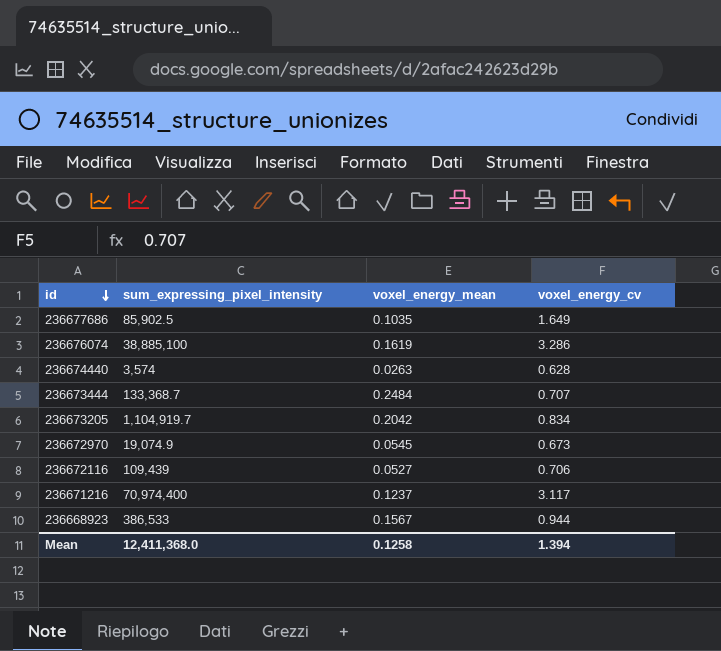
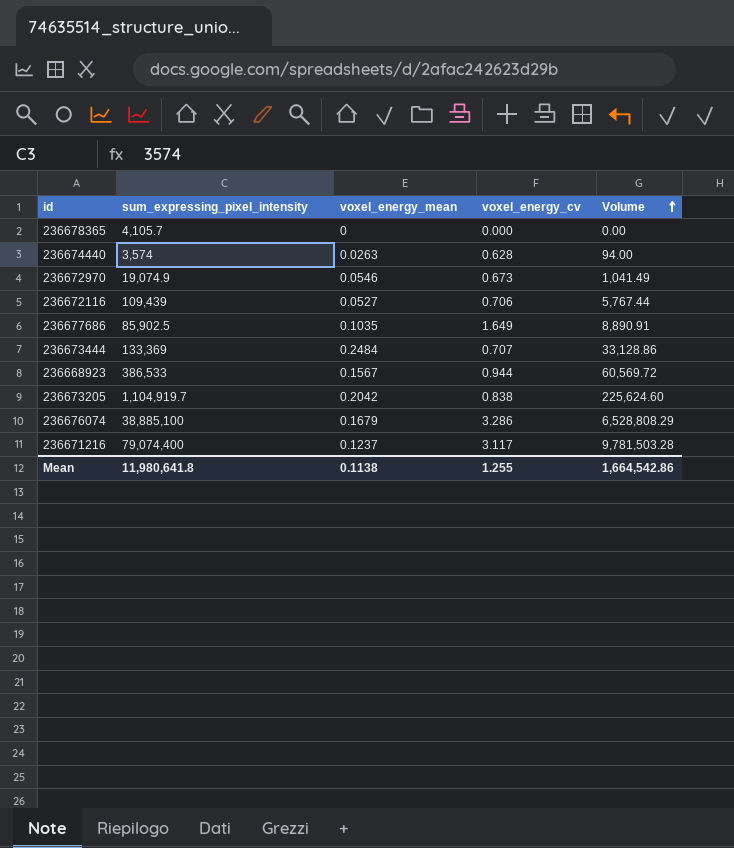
row order: id descending -> Volume ascending
column Volume | formula: none -> [sum_expressing_pixel_intensity] * [voxel_energy_mean]
row 236678365: none -> 4,105.7 | 0 | 0.000 | 0.00
236672970 | voxel_energy_mean: 0.0545 -> 0.0546
236673444 | sum_expressing_pixel_intensity: 133,368.7 -> 133,369
236673205 | voxel_energy_cv: 0.834 -> 0.838
236676074 | voxel_energy_mean: 0.1619 -> 0.1679
236671216 | sum_expressing_pixel_intensity: 70,974,400 -> 79,074,400
Mean | sum_expressing_pixel_intensity: 12,411,368.0 -> 11,980,641.8
Mean | voxel_energy_mean: 0.1258 -> 0.1138
Mean | voxel_energy_cv: 1.394 -> 1.255

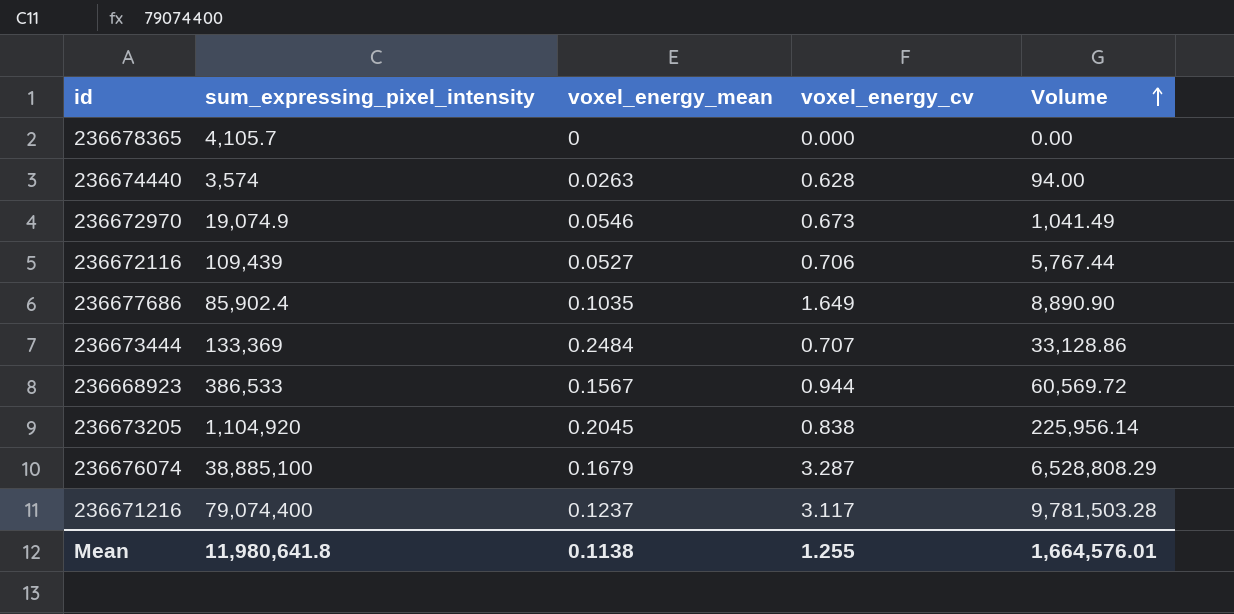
236677686 | sum_expressing_pixel_intensity: 85,902.5 -> 85,902.4
236677686 | Volume: 8,890.91 -> 8,890.90
236673205 | sum_expressing_pixel_intensity: 1,104,919.7 -> 1,104,920
236673205 | voxel_energy_mean: 0.2042 -> 0.2045
236673205 | Volume: 225,624.60 -> 225,956.14
236676074 | voxel_energy_cv: 3.286 -> 3.287
Mean | Volume: 1,664,542.86 -> 1,664,576.01

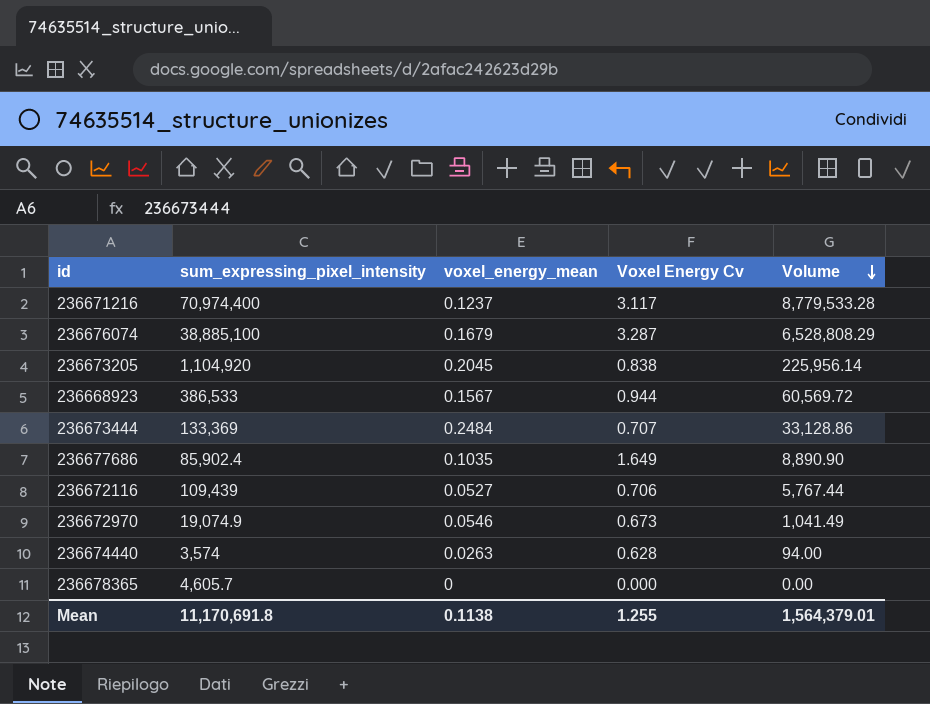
row order: Volume ascending -> Volume descending
column name: voxel_energy_cv -> Voxel Energy Cv
236671216 | sum_expressing_pixel_intensity: 79,074,400 -> 70,974,400
236671216 | Volume: 9,781,503.28 -> 8,779,533.28
236678365 | sum_expressing_pixel_intensity: 4,105.7 -> 4,605.7
Mean | sum_expressing_pixel_intensity: 11,980,641.8 -> 11,170,691.8
Mean | Volume: 1,664,576.01 -> 1,564,379.01

